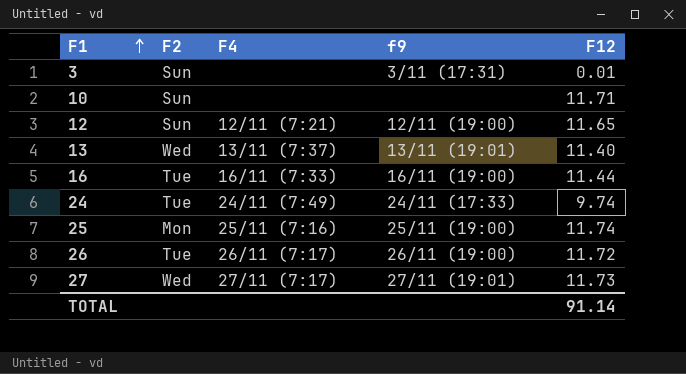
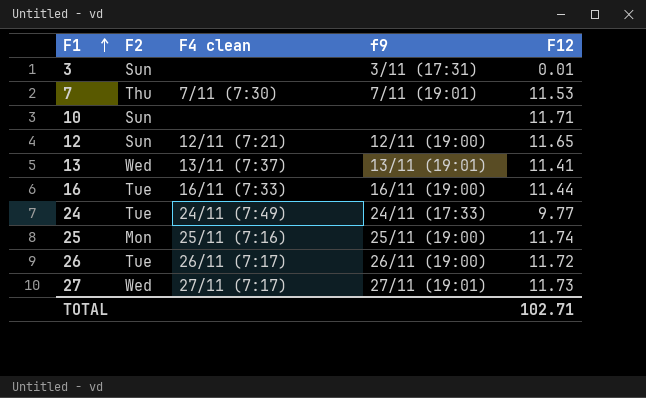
column name: F4 -> F4 clean
row 7: none -> Thu | 7/11 (7:30) | 7/11 (19:01) | 11.53
13 | F12: 11.40 -> 11.41
24 | F12: 9.74 -> 9.77
TOTAL | F12: 91.14 -> 102.71

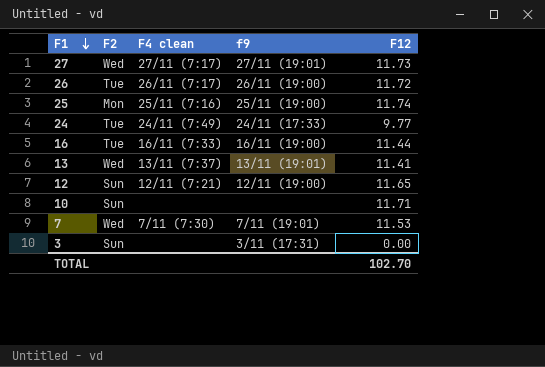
row order: F1 ascending -> F1 descending
7 | F2: Thu -> Wed
3 | F12: 0.01 -> 0.00
TOTAL | F12: 102.71 -> 102.70

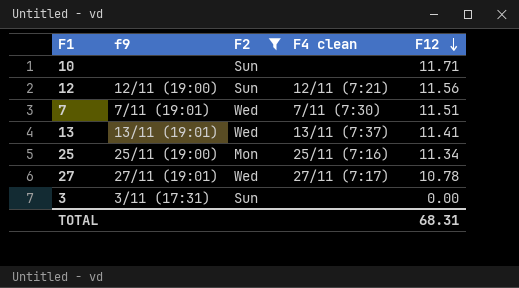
filter: none -> F2 != Tue
row order: F1 descending -> F12 descending
column f9 | position: 4 -> 2
12 | F12: 11.65 -> 11.56
7 | F12: 11.53 -> 11.51
25 | F12: 11.74 -> 11.34
27 | F12: 11.73 -> 10.78
TOTAL | F12: 102.70 -> 68.31

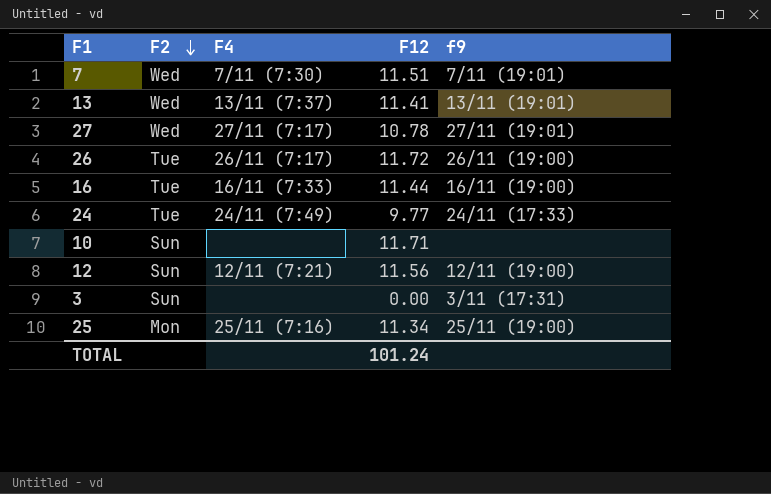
filter: F2 != Tue -> none
row order: F12 descending -> F2 descending
column name: F4 clean -> F4
column f9 | position: 2 -> 5
TOTAL | F12: 68.31 -> 101.24

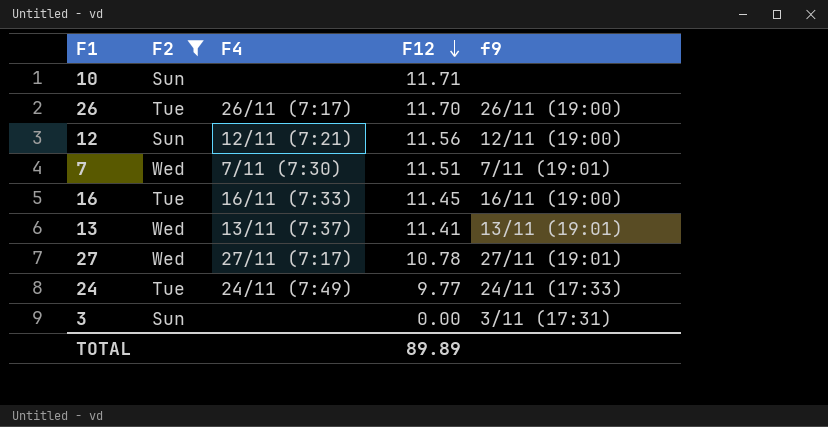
filter: none -> F2 != Mon
row order: F2 descending -> F12 descending
26 | F12: 11.72 -> 11.70
16 | F12: 11.44 -> 11.45
TOTAL | F12: 101.24 -> 89.89

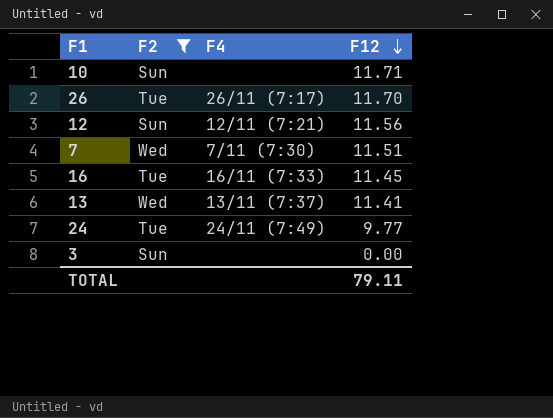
column f9 | position: 5 -> none
row 27: Wed | 27/11 (7:17) | 10.78 | 27/11 (19:01) -> none
TOTAL | F12: 89.89 -> 79.11

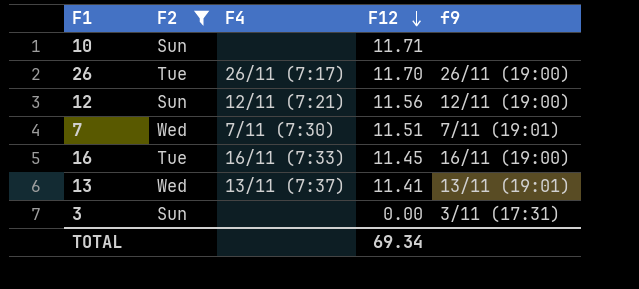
column f9 | position: none -> 5
row 24: Tue | 24/11 (7:49) | 9.77 -> none
TOTAL | F12: 79.11 -> 69.34

